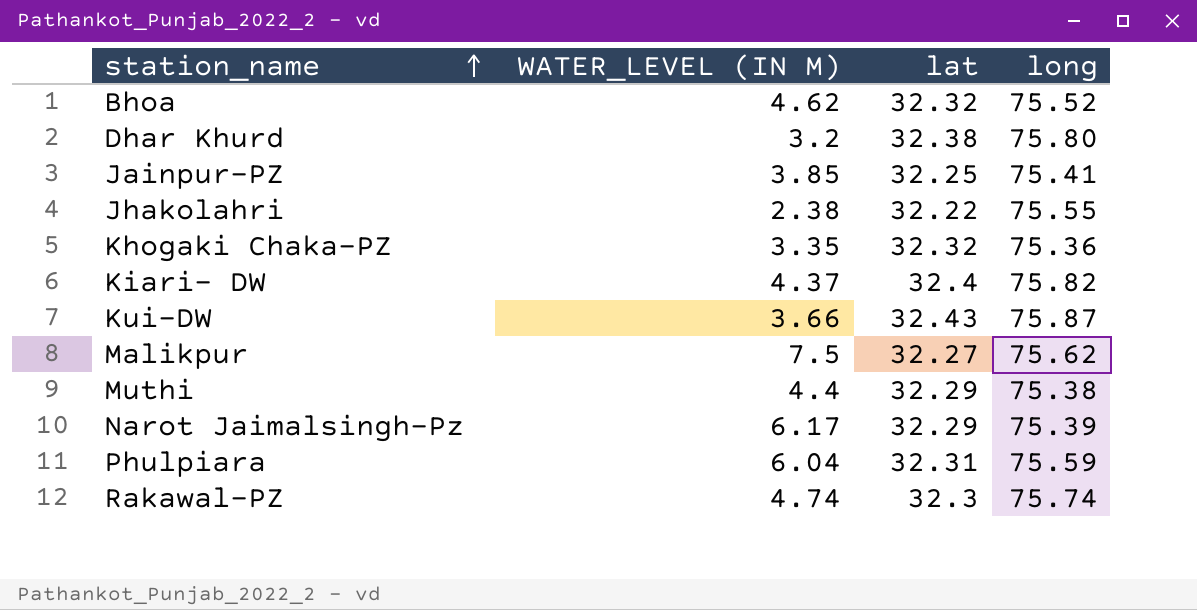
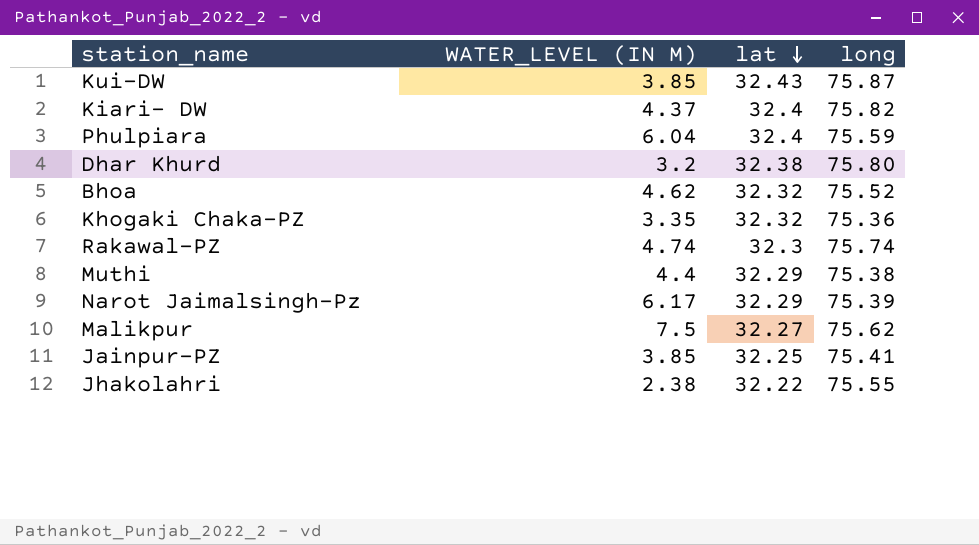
row order: station_name ascending -> lat descending
Kui-DW | WATER_LEVEL (IN M): 3.66 -> 3.85
Phulpiara | lat: 32.31 -> 32.4

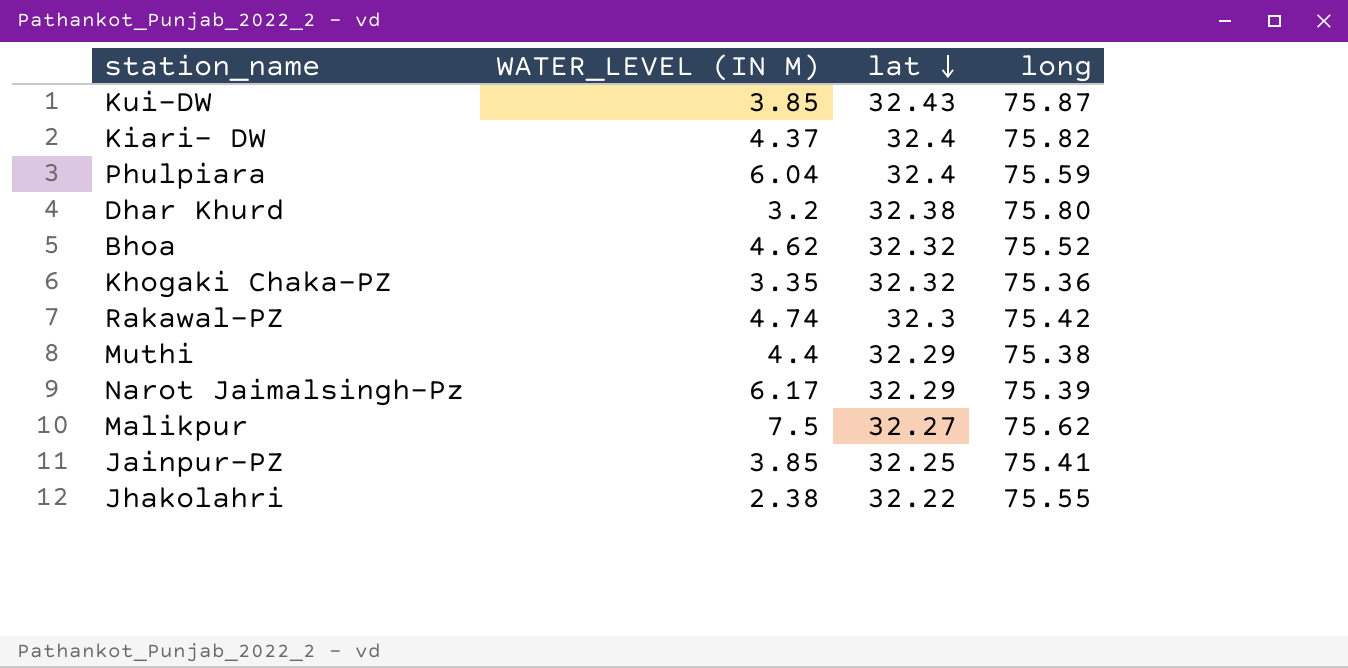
Rakawal-PZ | long: 75.74 -> 75.42

